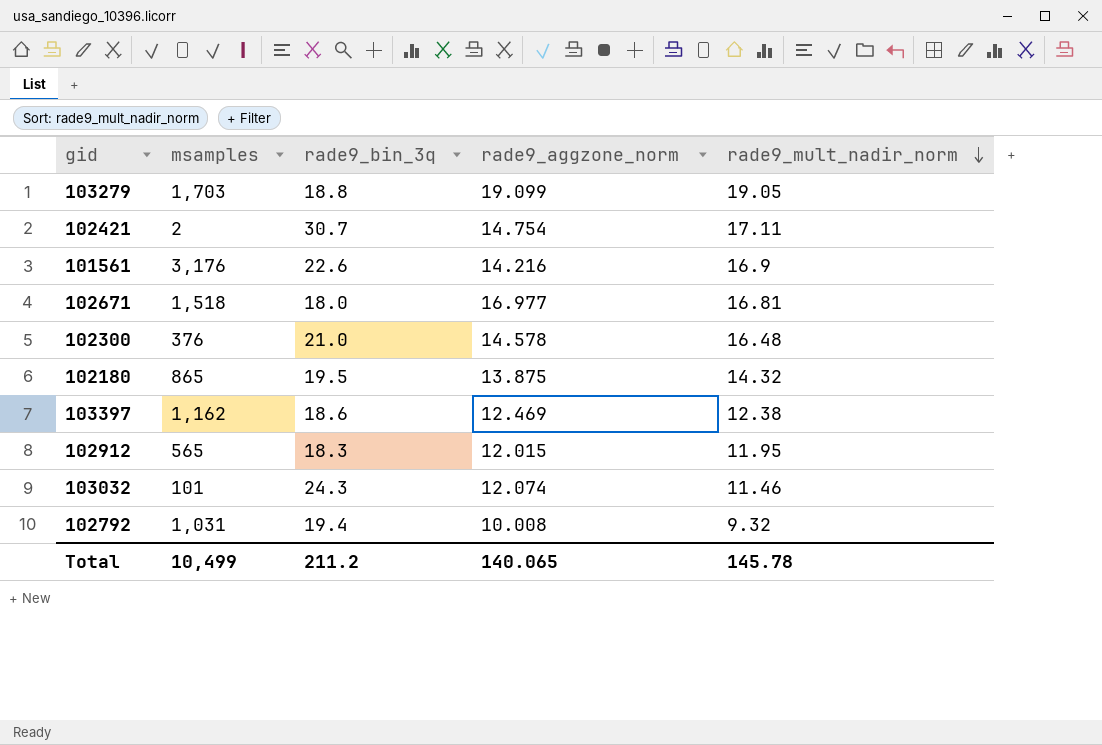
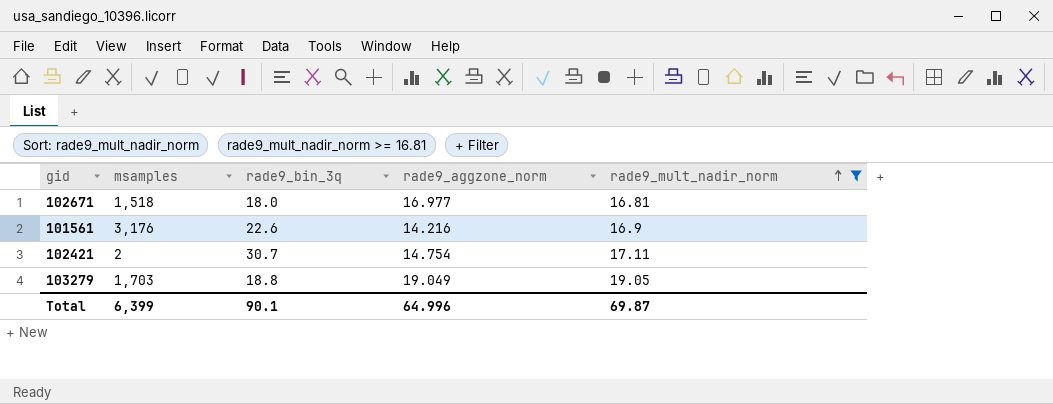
filter: none -> rade9_mult_nadir_norm >= 16.81
row order: rade9_mult_nadir_norm descending -> rade9_mult_nadir_norm ascending
103279 | rade9_aggzone_norm: 19.099 -> 19.049
Total | msamples: 10,499 -> 6,399
Total | rade9_bin_3q: 211.2 -> 90.1
Total | rade9_aggzone_norm: 140.065 -> 64.996
Total | rade9_mult_nadir_norm: 145.78 -> 69.87

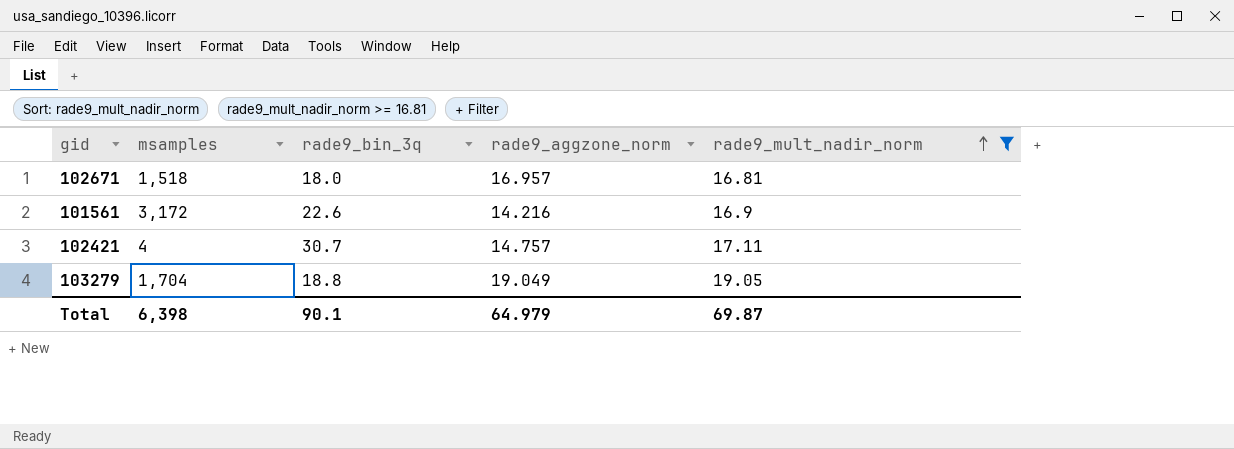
102671 | rade9_aggzone_norm: 16.977 -> 16.957
101561 | msamples: 3,176 -> 3,172
102421 | msamples: 2 -> 4
102421 | rade9_aggzone_norm: 14.754 -> 14.757
103279 | msamples: 1,703 -> 1,704
Total | msamples: 6,399 -> 6,398
Total | rade9_aggzone_norm: 64.996 -> 64.979

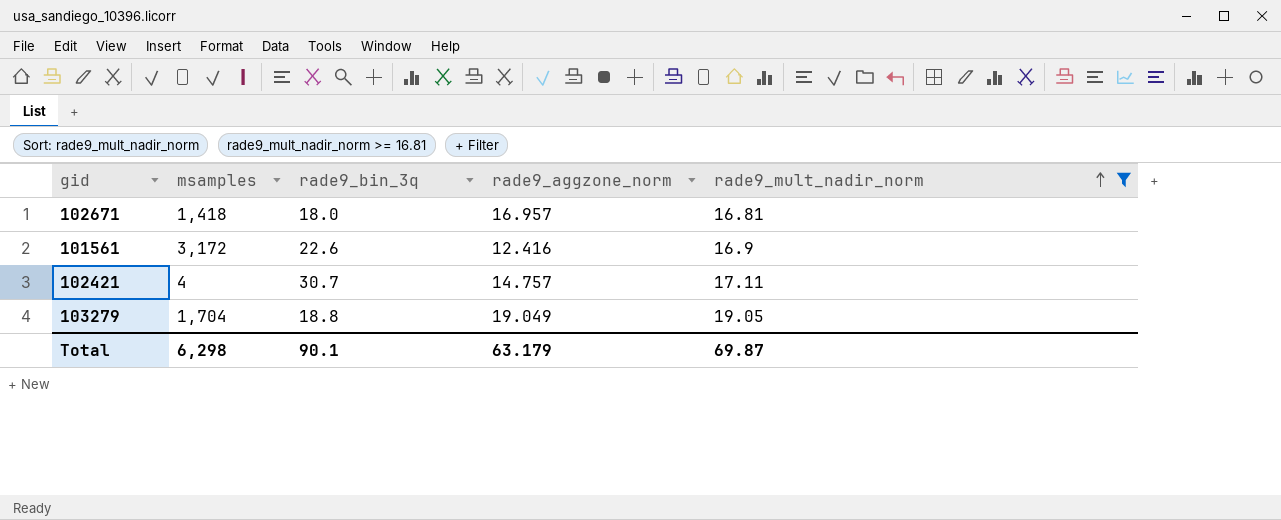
102671 | msamples: 1,518 -> 1,418
101561 | rade9_aggzone_norm: 14.216 -> 12.416
Total | msamples: 6,398 -> 6,298
Total | rade9_aggzone_norm: 64.979 -> 63.179

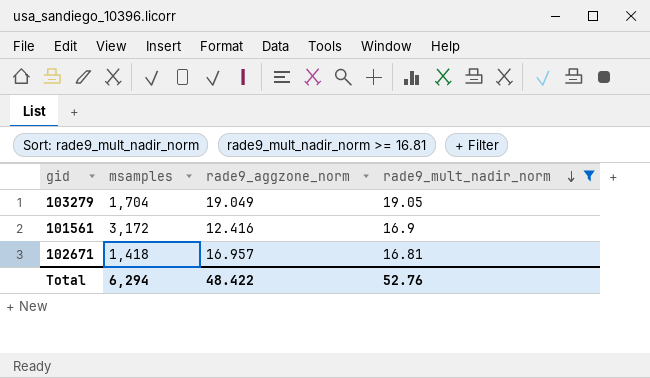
row order: rade9_mult_nadir_norm ascending -> rade9_mult_nadir_norm descending
column rade9_bin_3q | position: 3 -> none
row 102421: 4 | 30.7 | 14.757 | 17.11 -> none
Total | msamples: 6,298 -> 6,294
Total | rade9_aggzone_norm: 63.179 -> 48.422
Total | rade9_mult_nadir_norm: 69.87 -> 52.76

